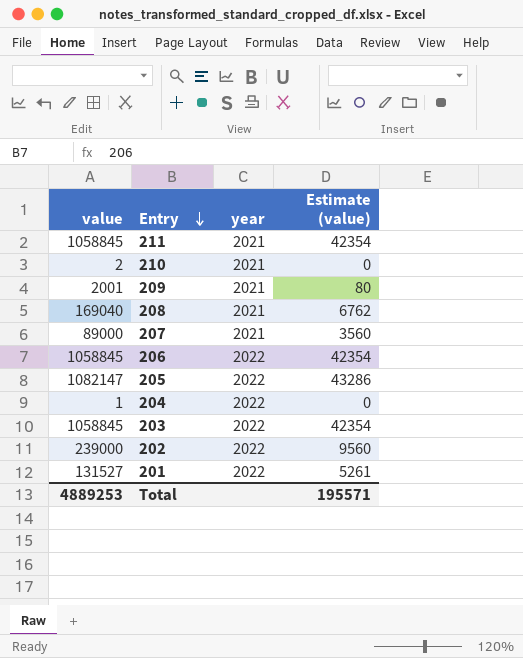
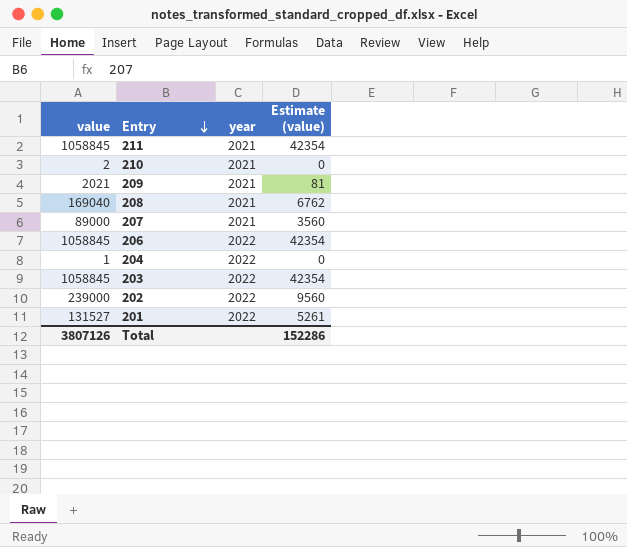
row 205: 1082147 | 2022 | 43286 -> none
209 | value: 2001 -> 2021
209 | Estimate (value): 80 -> 81
Total | value: 4889253 -> 3807126
Total | Estimate (value): 195571 -> 152286

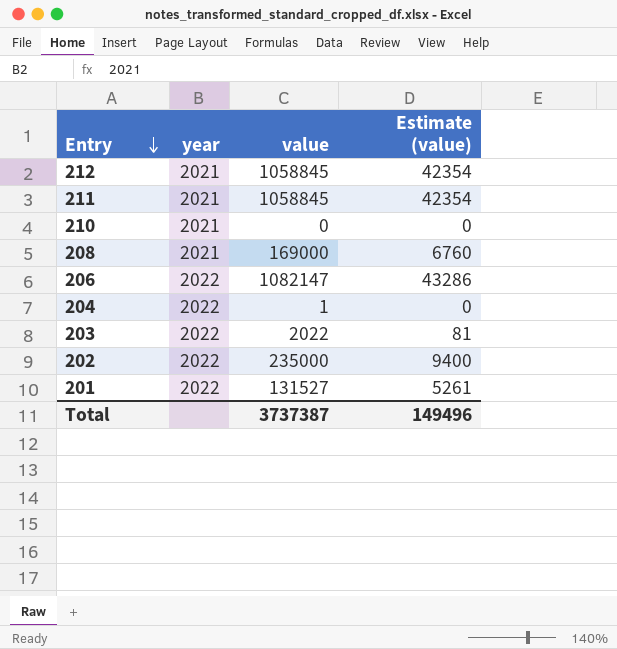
column value | position: 1 -> 3
row 209: 2021 | 2021 | 81 -> none
row 207: 89000 | 2021 | 3560 -> none
row 212: none -> 2021 | 1058845 | 42354
210 | value: 2 -> 0
208 | value: 169040 -> 169000
208 | Estimate (value): 6762 -> 6760
206 | value: 1058845 -> 1082147
206 | Estimate (value): 42354 -> 43286
203 | value: 1058845 -> 2022
203 | Estimate (value): 42354 -> 81
202 | value: 239000 -> 235000
202 | Estimate (value): 9560 -> 9400
Total | value: 3807126 -> 3737387
Total | Estimate (value): 152286 -> 149496

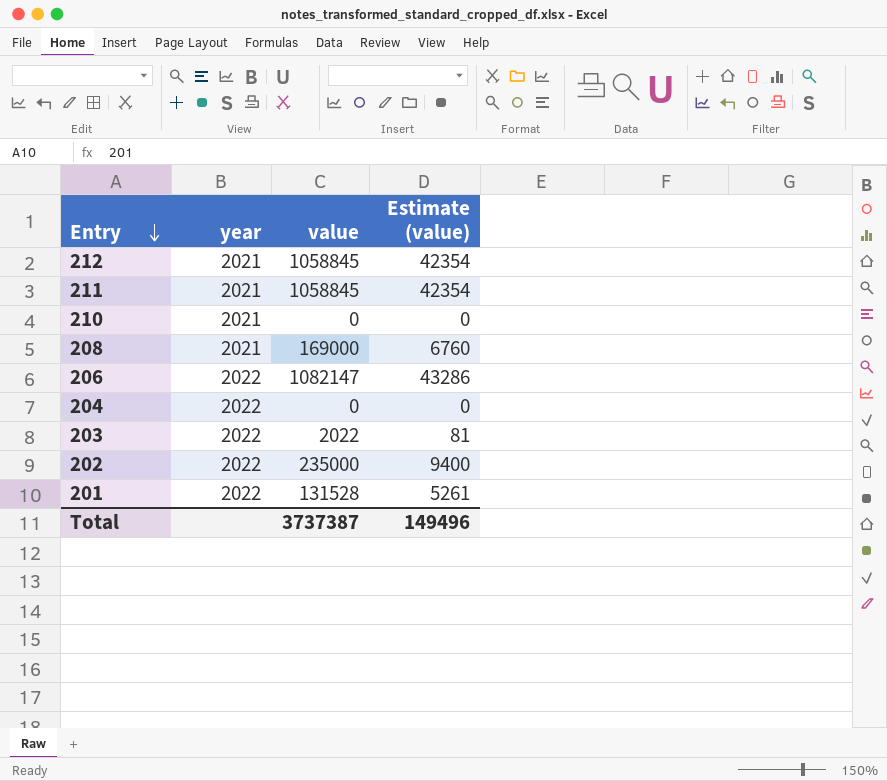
204 | value: 1 -> 0
201 | value: 131527 -> 131528

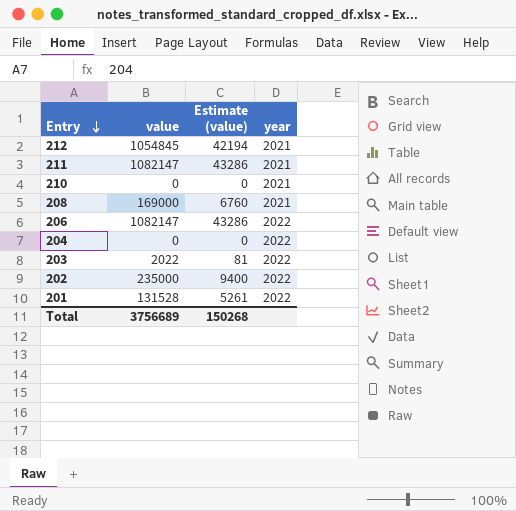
column year | position: 2 -> 4
212 | value: 1058845 -> 1054845
212 | Estimate (value): 42354 -> 42194
211 | value: 1058845 -> 1082147
211 | Estimate (value): 42354 -> 43286
Total | value: 3737387 -> 3756689
Total | Estimate (value): 149496 -> 150268

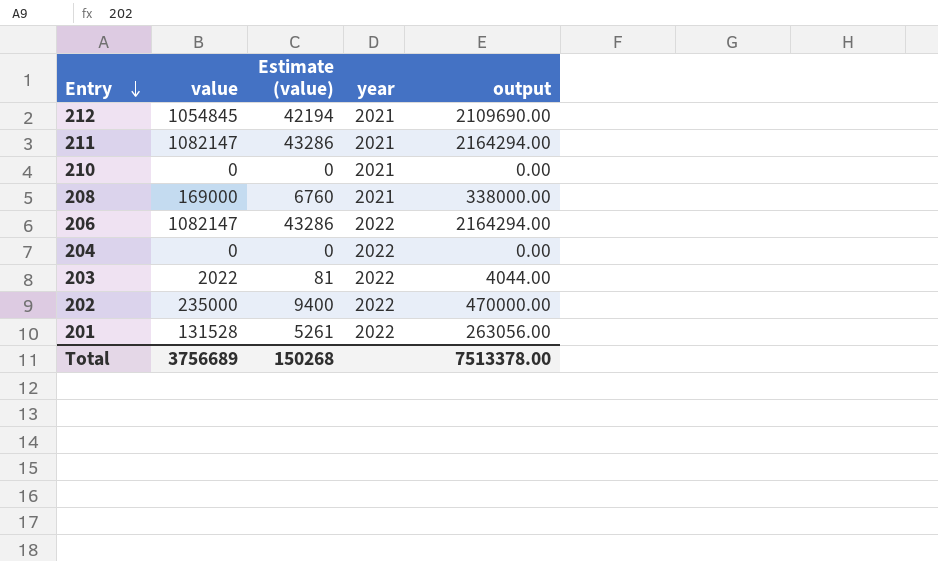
column output | formula: none -> [value] * 2

